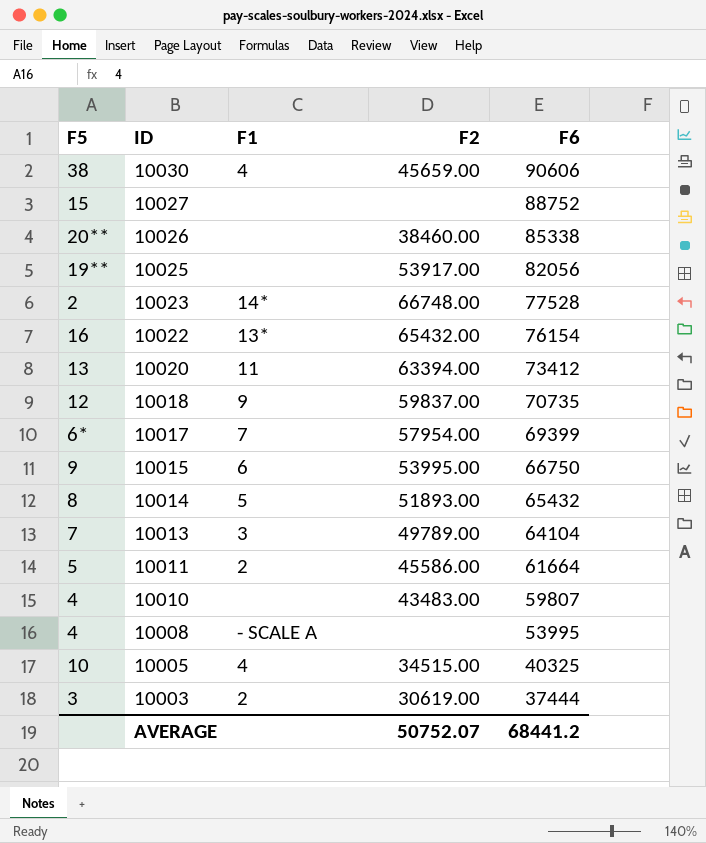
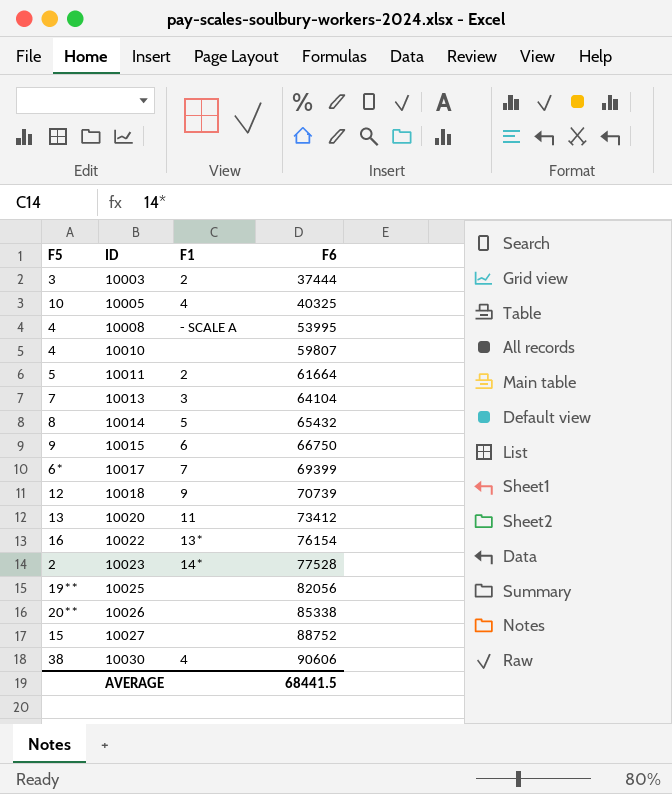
row order: ID descending -> ID ascending
column F2 | position: 4 -> none
10018 | F6: 70735 -> 70739
AVERAGE | F6: 68441.2 -> 68441.5

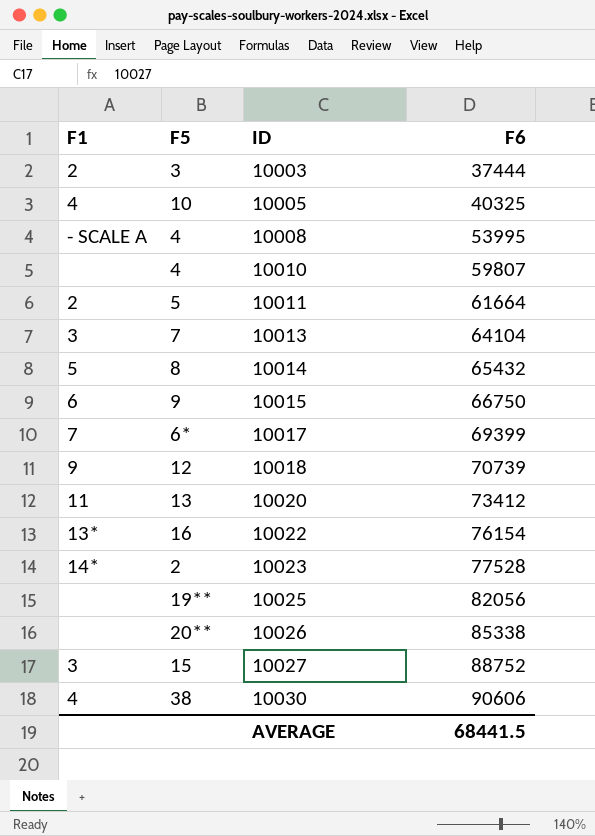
column F1 | position: 3 -> 1
10027 | F1: none -> 3

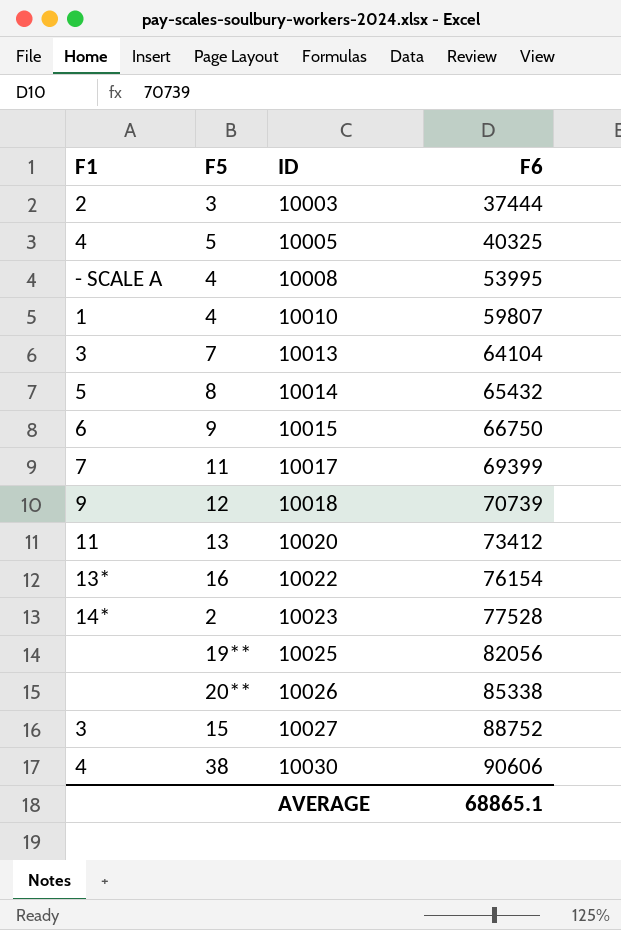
row 10011: 2 | 5 | 61664 -> none
10005 | F5: 10 -> 5
10010 | F1: none -> 1
10017 | F5: 6* -> 11
AVERAGE | F6: 68441.5 -> 68865.1

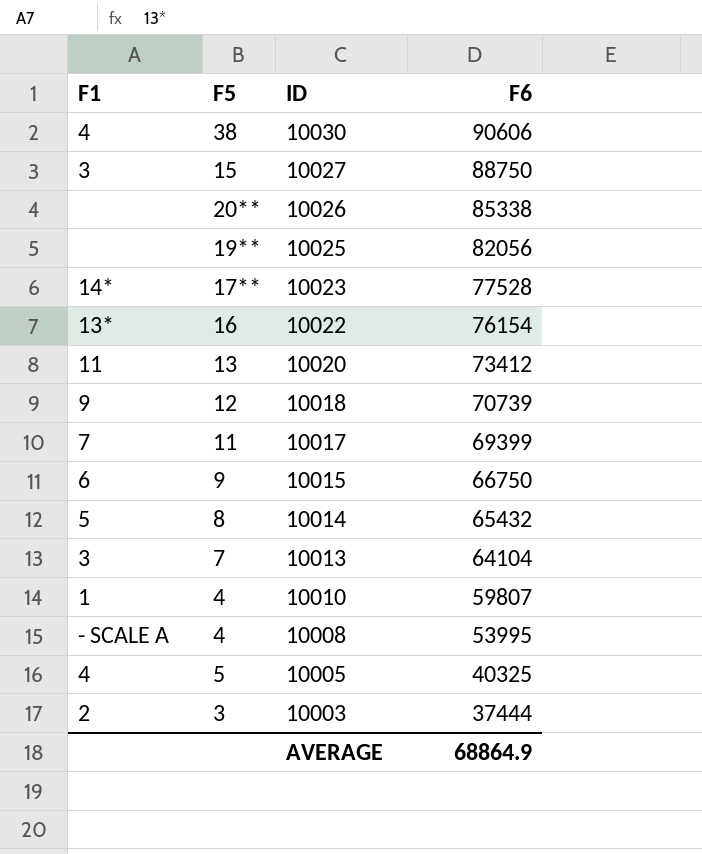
row order: ID ascending -> ID descending
10027 | F6: 88752 -> 88750
10023 | F5: 2 -> 17**
AVERAGE | F6: 68865.1 -> 68864.9

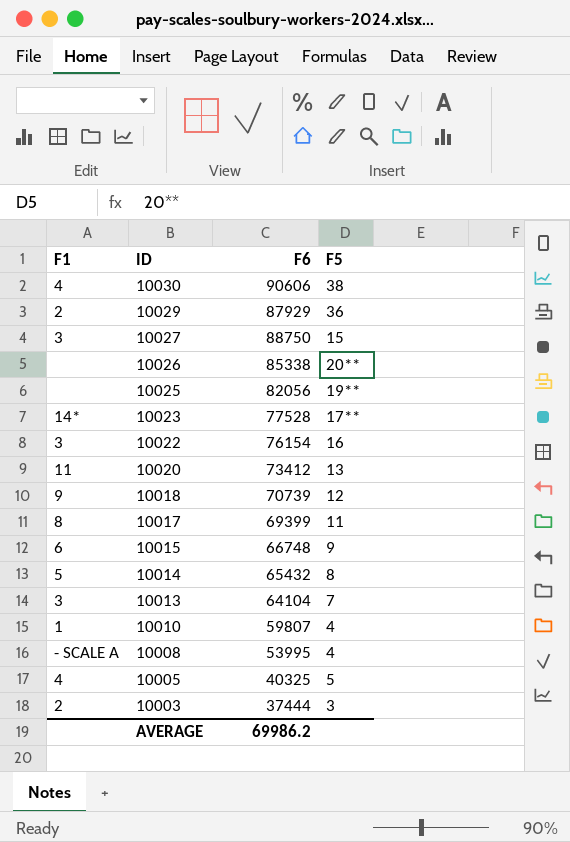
column F5 | position: 2 -> 4
row 10029: none -> 2 | 87929 | 36
10022 | F1: 13* -> 3
10017 | F1: 7 -> 8
10015 | F6: 66750 -> 66748
AVERAGE | F6: 68864.9 -> 69986.2

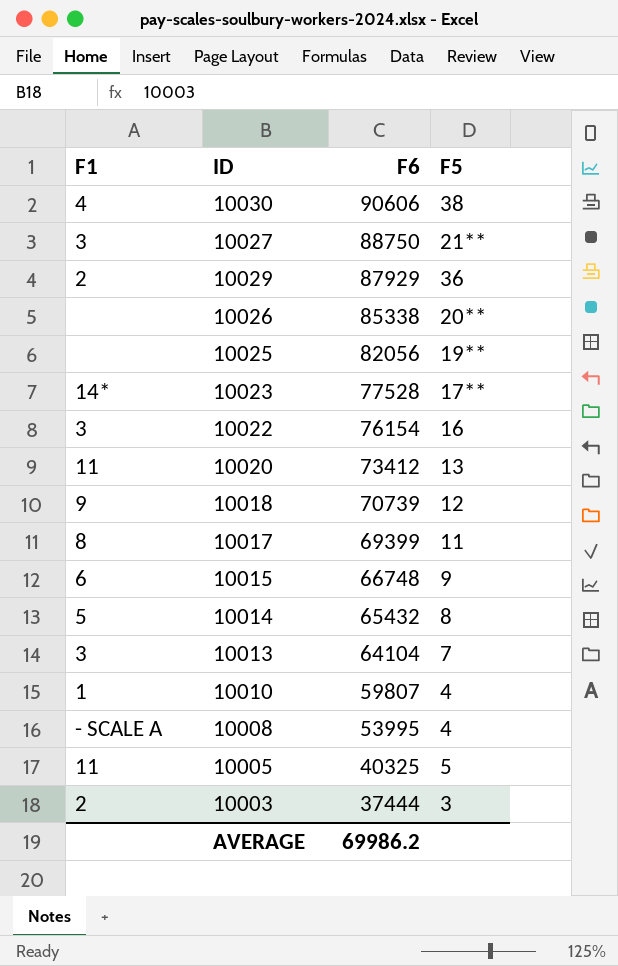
row order: ID descending -> F6 descending
10027 | F5: 15 -> 21**
10005 | F1: 4 -> 11

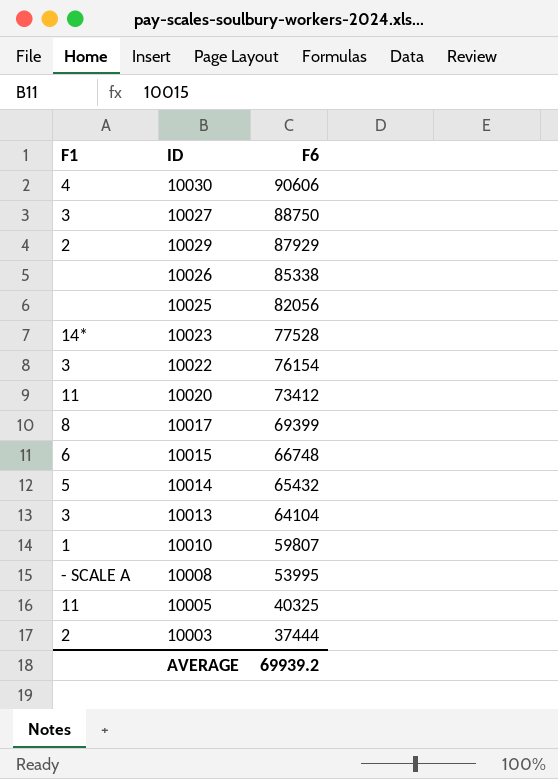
column F5 | position: 4 -> none
row 10018: 9 | 70739 | 12 -> none
AVERAGE | F6: 69986.2 -> 69939.2

